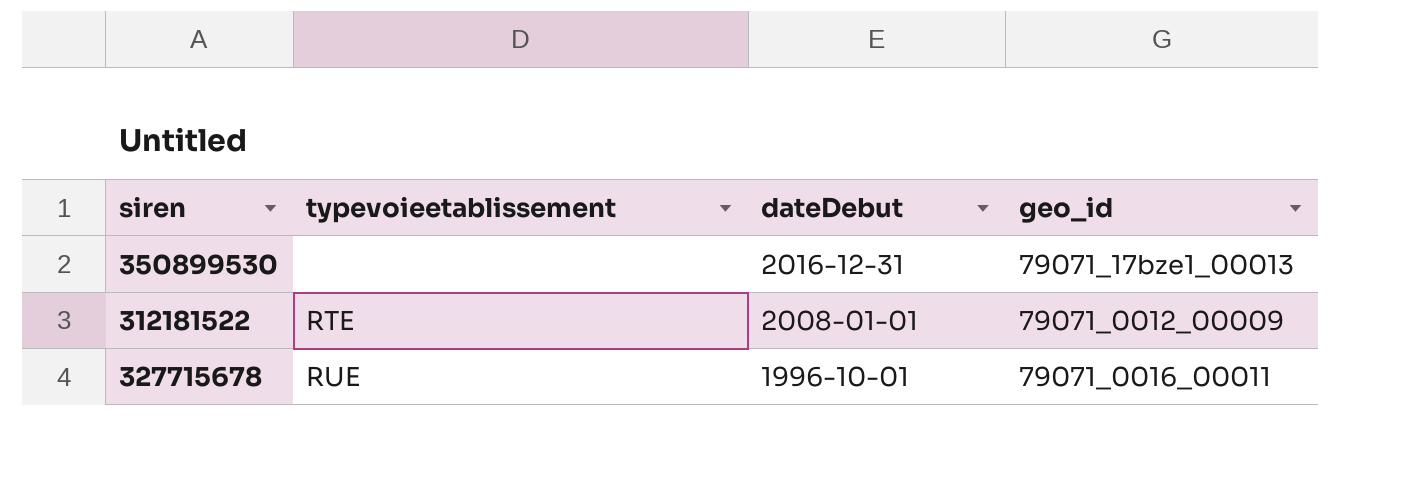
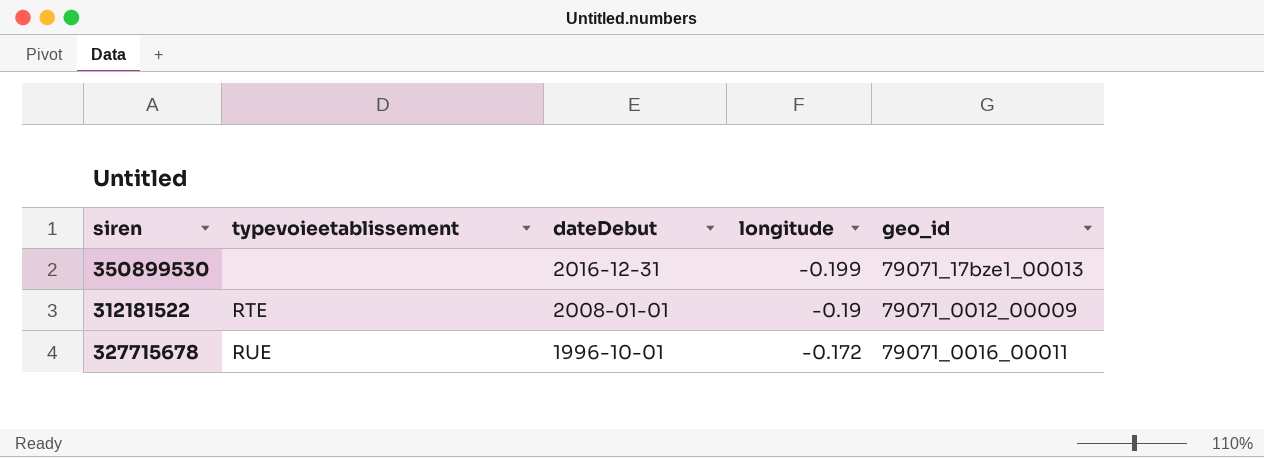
column longitude | position: none -> 4

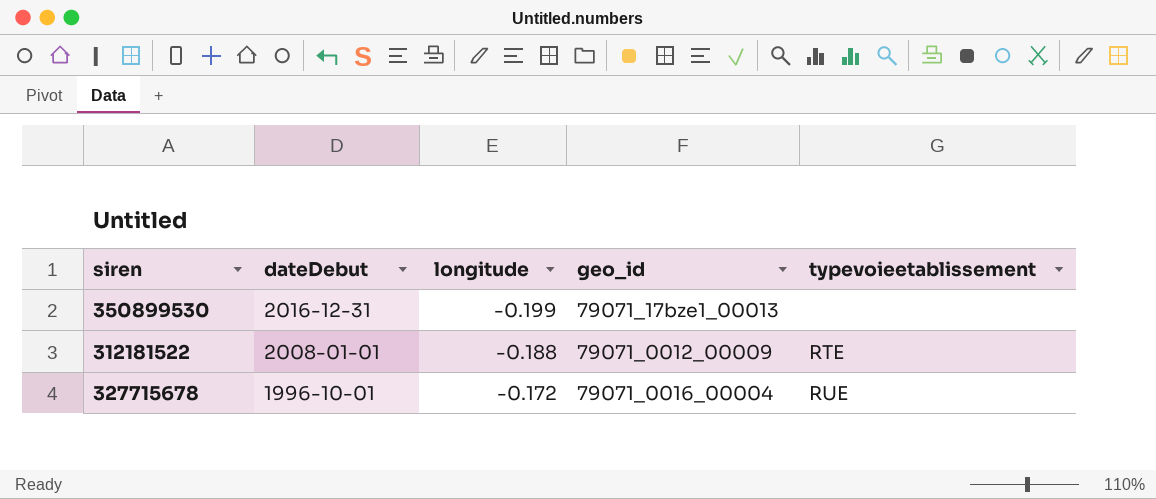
column typevoieetablissement | position: 2 -> 5
312181522 | longitude: -0.19 -> -0.188
327715678 | geo_id: 79071_0016_00011 -> 79071_0016_00004

